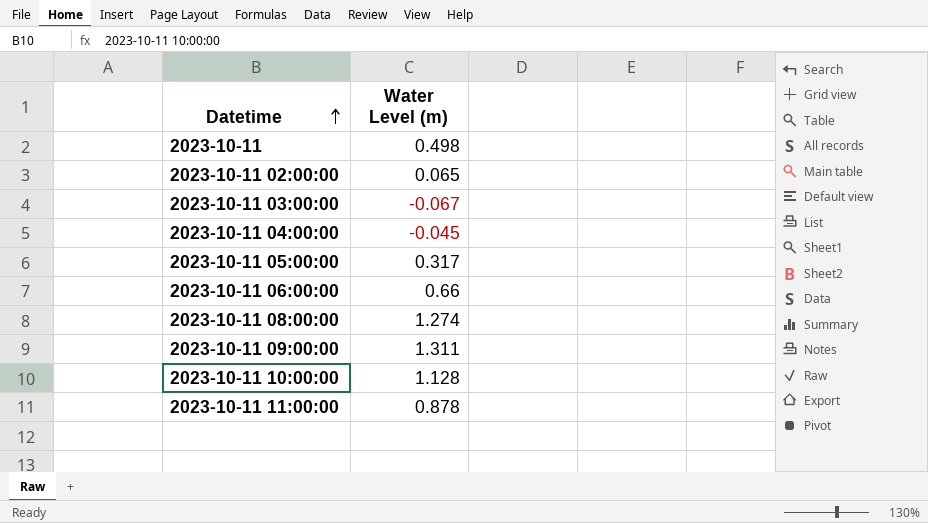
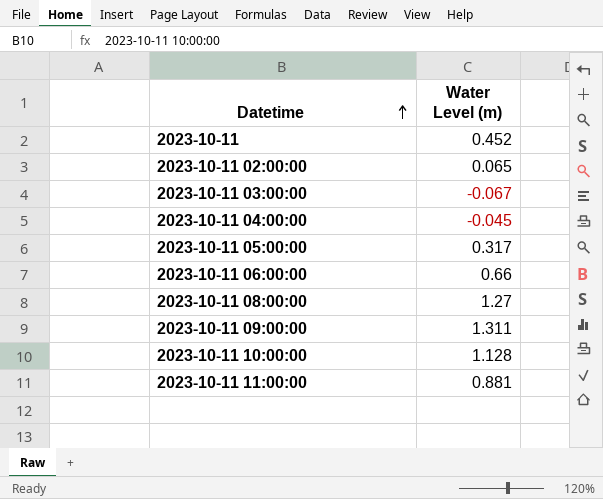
2023-10-11 | Water Level (m): 0.498 -> 0.452
2023-10-11 08:00:00 | Water Level (m): 1.274 -> 1.27
2023-10-11 11:00:00 | Water Level (m): 0.878 -> 0.881

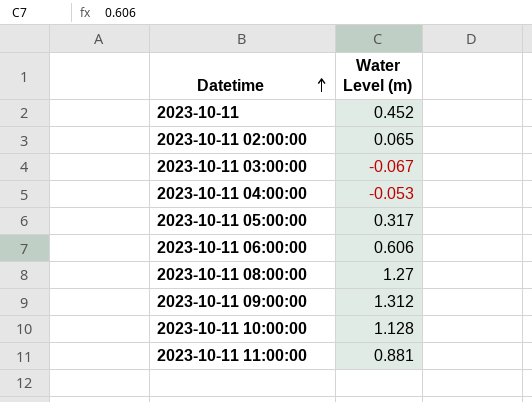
2023-10-11 04:00:00 | Water Level (m): -0.045 -> -0.053
2023-10-11 06:00:00 | Water Level (m): 0.66 -> 0.606
2023-10-11 09:00:00 | Water Level (m): 1.311 -> 1.312

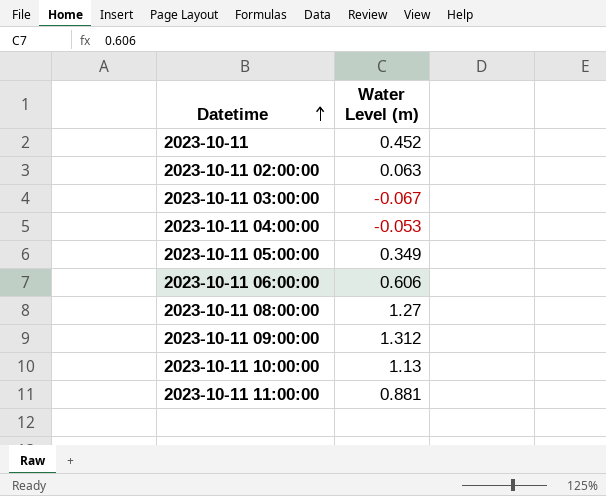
2023-10-11 02:00:00 | Water Level (m): 0.065 -> 0.063
2023-10-11 05:00:00 | Water Level (m): 0.317 -> 0.349
2023-10-11 10:00:00 | Water Level (m): 1.128 -> 1.13

